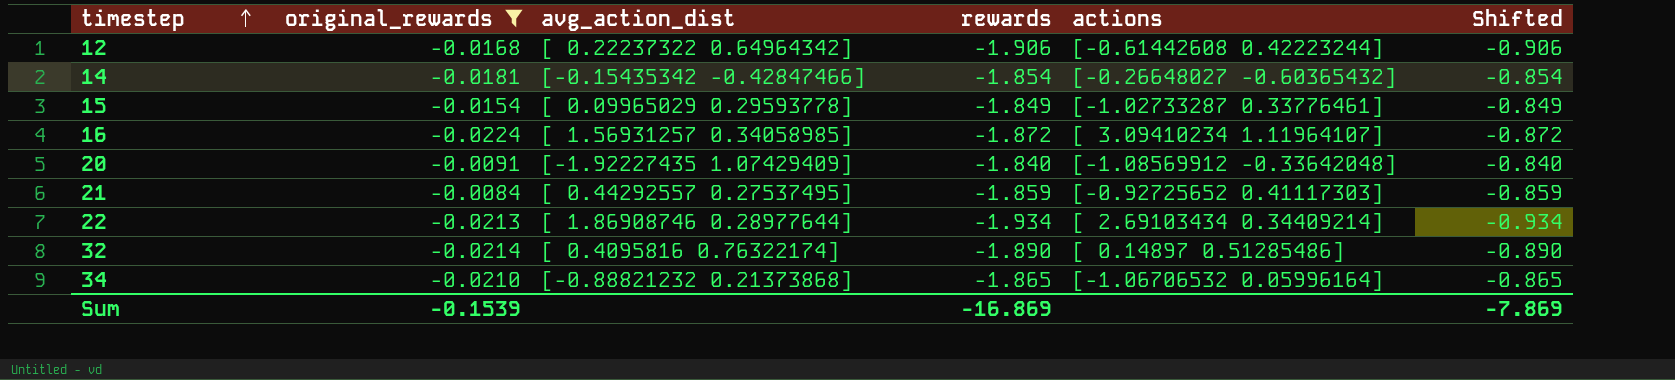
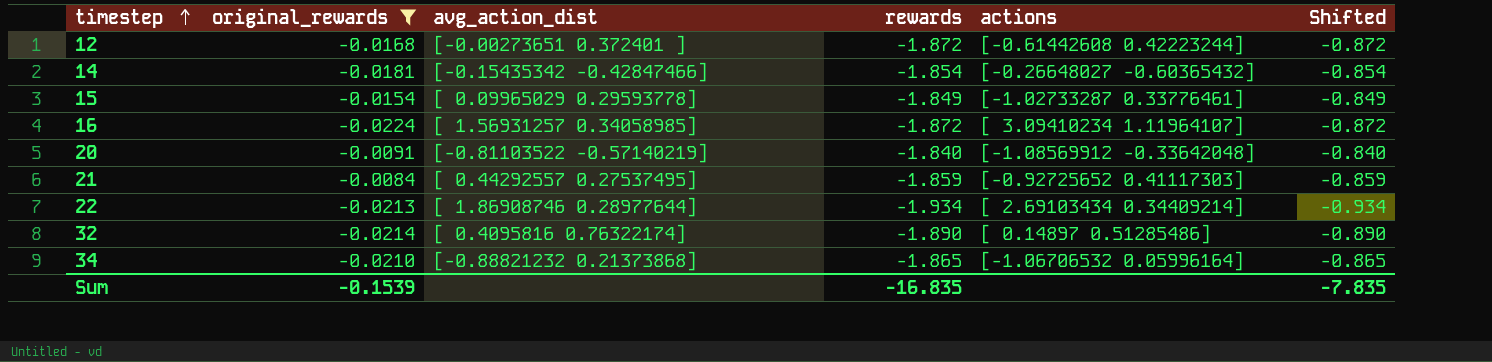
12 | avg_action_dist: [ 0.22237322 0.64964342] -> [-0.00273651 0.372401 ]
12 | rewards: -1.906 -> -1.872
12 | Shifted: -0.906 -> -0.872
20 | avg_action_dist: [-1.92227435 1.07429409] -> [-0.81103522 -0.57140219]
Sum | rewards: -16.869 -> -16.835
Sum | Shifted: -7.869 -> -7.835

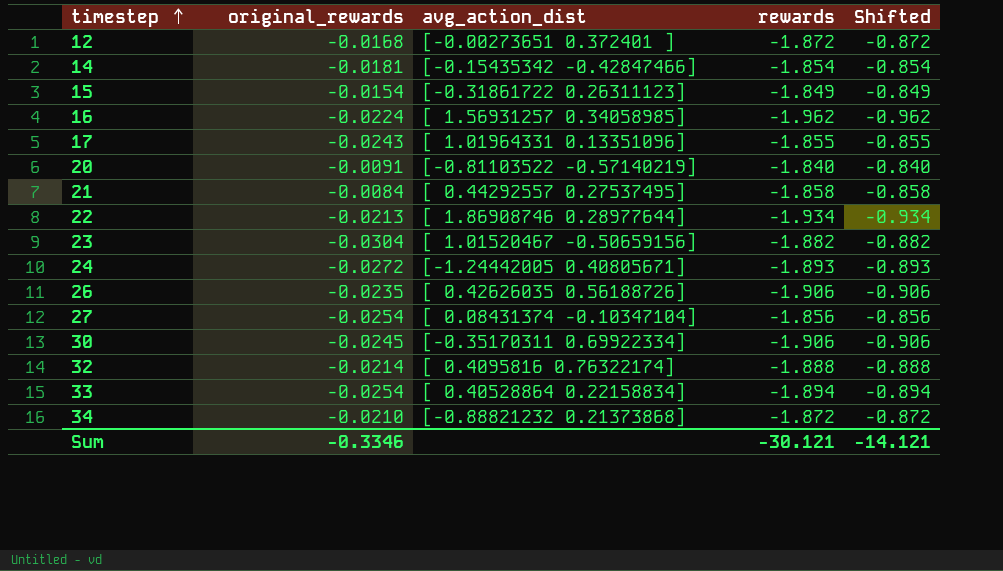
filter: original_rewards >= -0.0224 -> none
column actions | position: 5 -> none
15 | avg_action_dist: [ 0.09965029 0.29593778] -> [-0.31861722 0.26311123]
16 | rewards: -1.872 -> -1.962
16 | Shifted: -0.872 -> -0.962
21 | rewards: -1.859 -> -1.858
21 | Shifted: -0.859 -> -0.858
32 | rewards: -1.890 -> -1.888
32 | Shifted: -0.890 -> -0.888
34 | rewards: -1.865 -> -1.872
34 | Shifted: -0.865 -> -0.872
Sum | original_rewards: -0.1539 -> -0.3346
Sum | rewards: -16.835 -> -30.121
Sum | Shifted: -7.835 -> -14.121

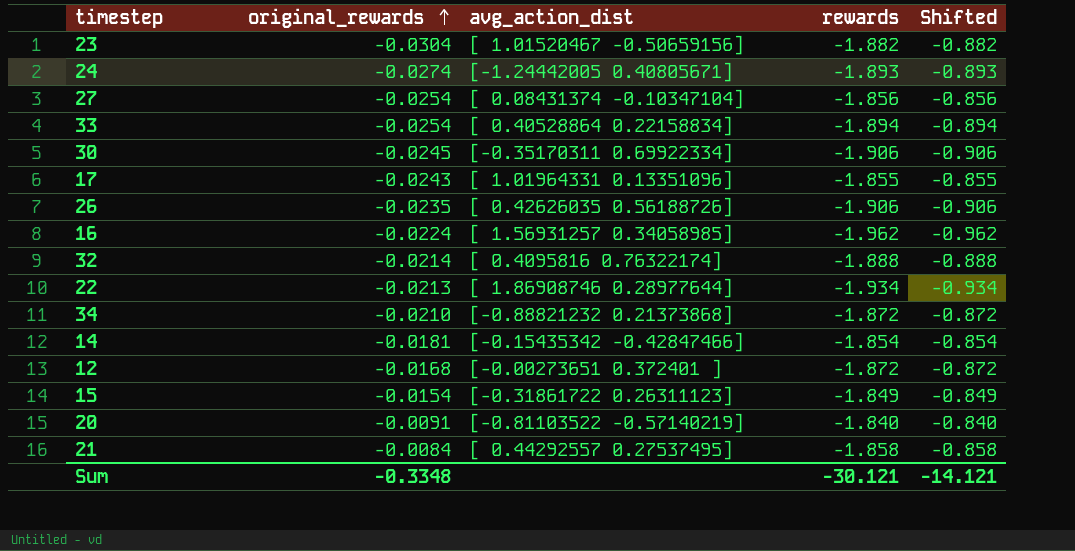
row order: timestep ascending -> original_rewards ascending
24 | original_rewards: -0.0272 -> -0.0274
Sum | original_rewards: -0.3346 -> -0.3348

